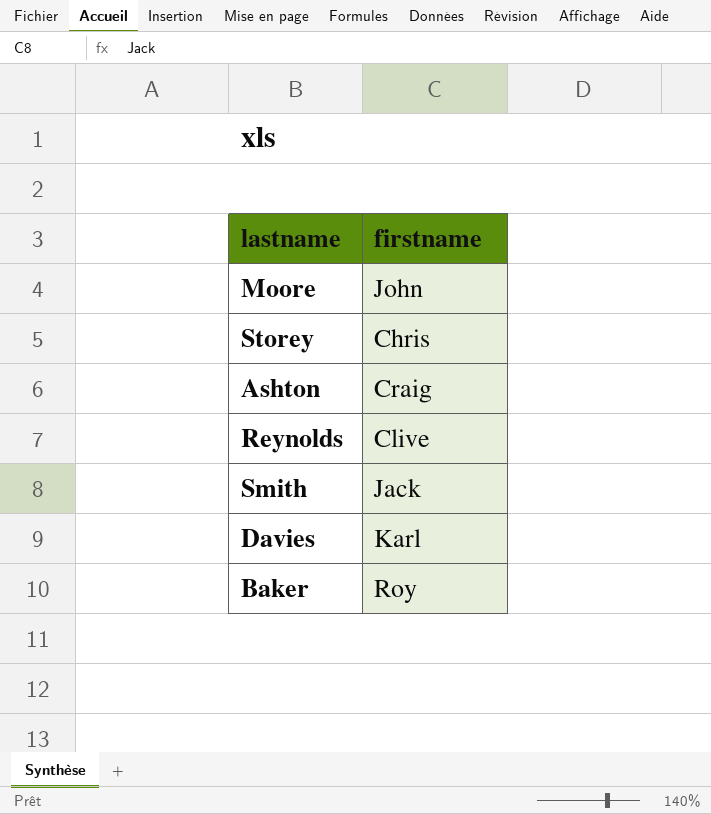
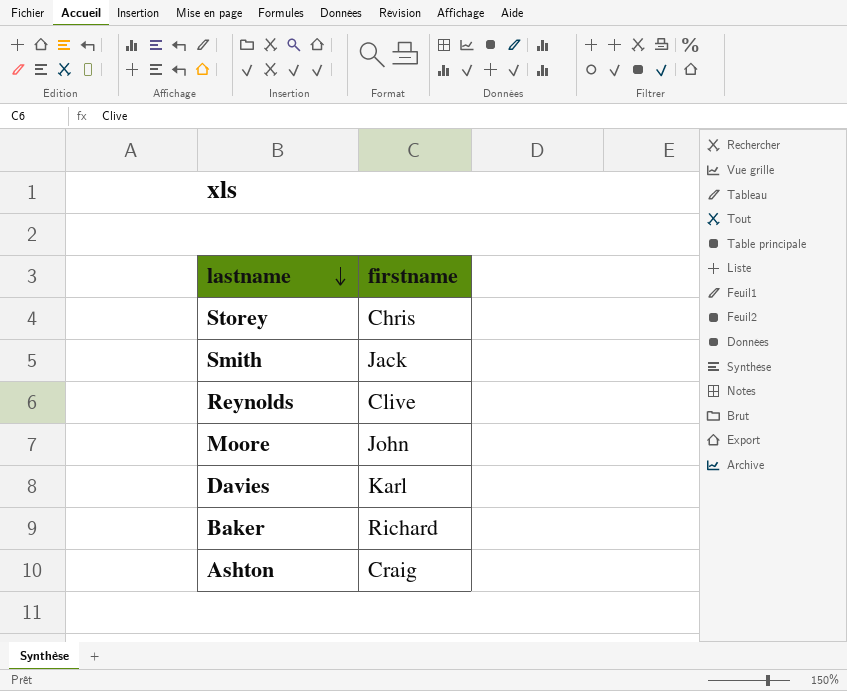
row order: none -> lastname descending
Baker | firstname: Roy -> Richard

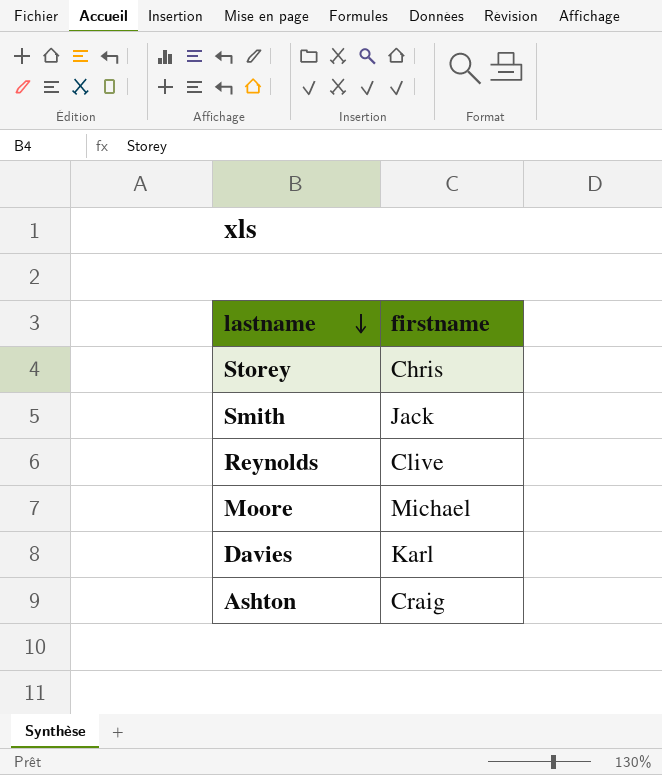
row Baker: Richard -> none
Moore | firstname: John -> Michael

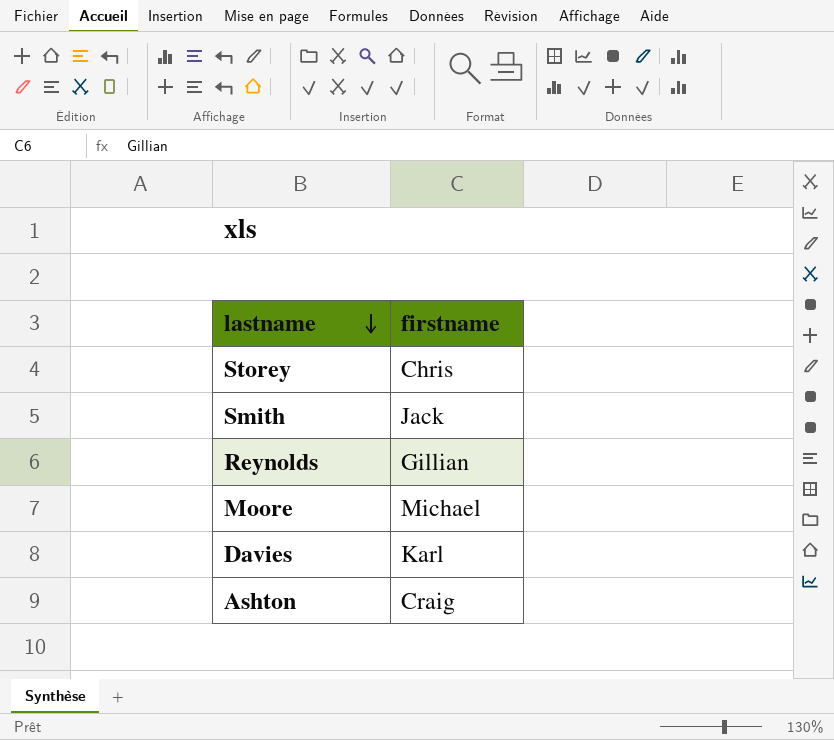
Reynolds | firstname: Clive -> Gillian

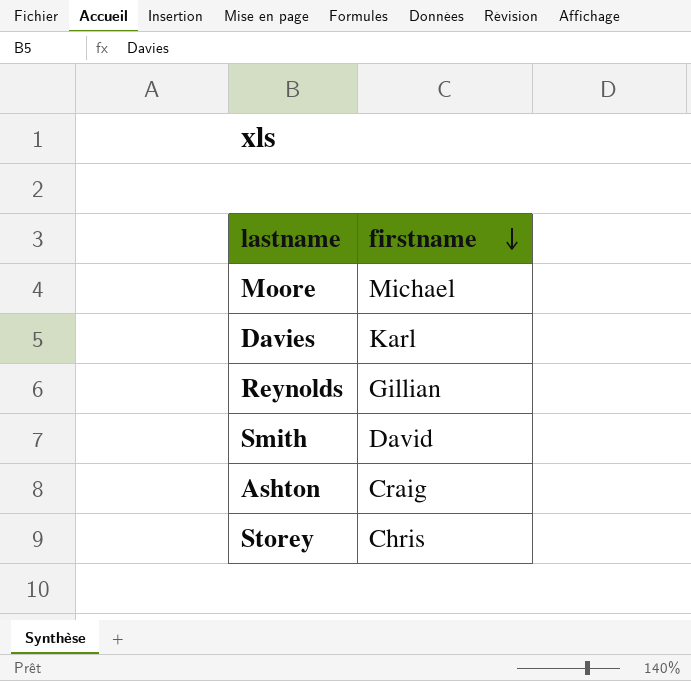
row order: lastname descending -> firstname descending
Smith | firstname: Jack -> David

